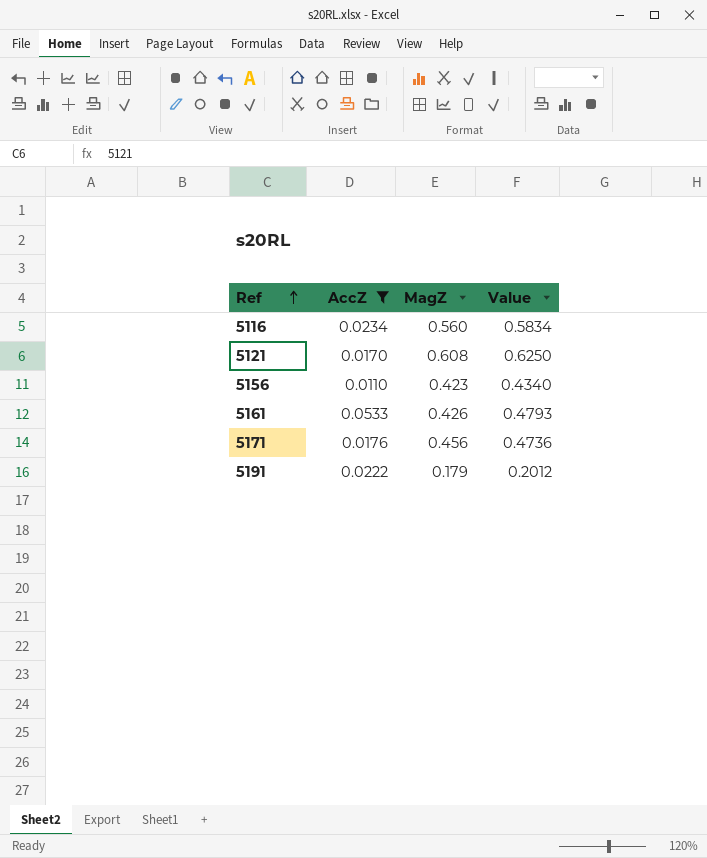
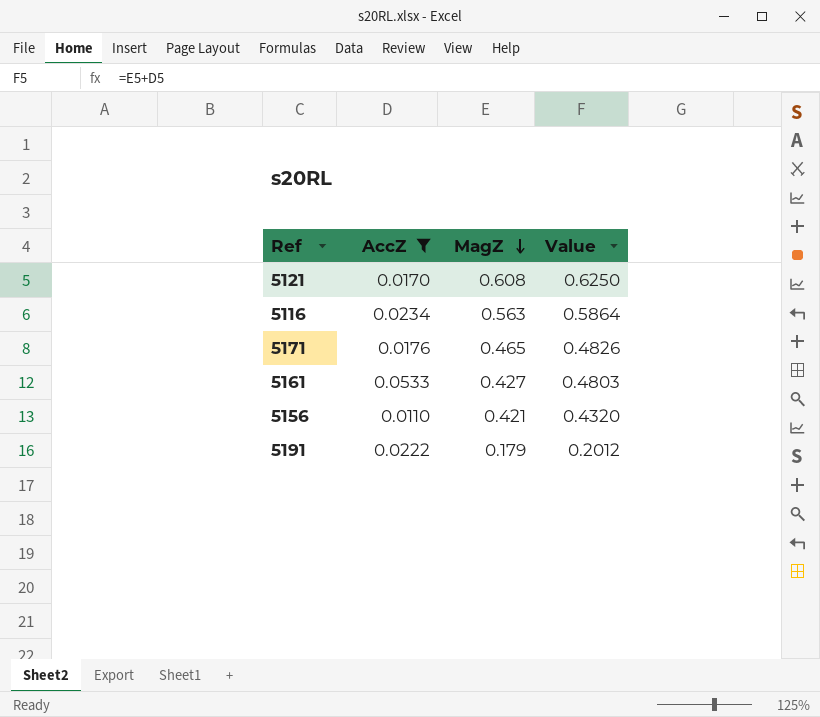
row order: Ref ascending -> MagZ descending
5116 | MagZ: 0.560 -> 0.563
5116 | Value: 0.5834 -> 0.5864
5171 | MagZ: 0.456 -> 0.465
5171 | Value: 0.4736 -> 0.4826
5161 | MagZ: 0.426 -> 0.427
5161 | Value: 0.4793 -> 0.4803
5156 | MagZ: 0.423 -> 0.421
5156 | Value: 0.4340 -> 0.4320

